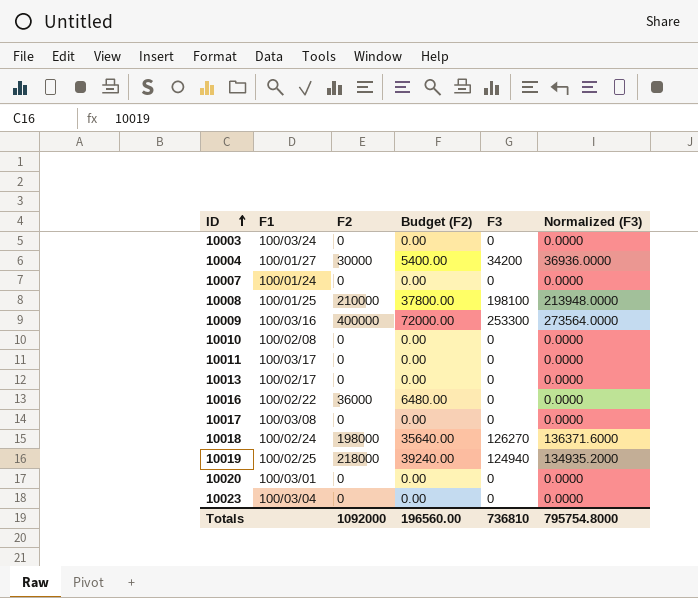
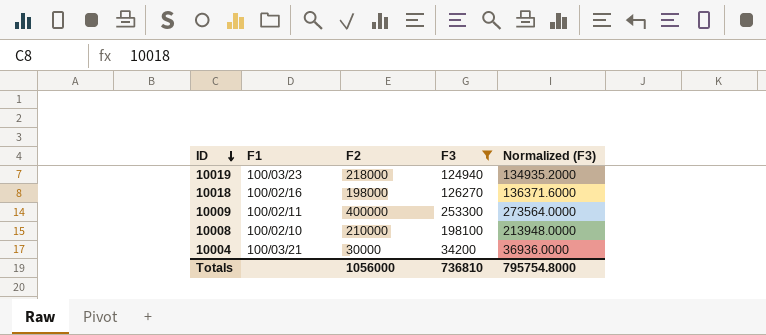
filter: none -> F3 != 0
row order: ID ascending -> ID descending
column Budget (F2) | formula: [F2] * 0.18 -> none
10019 | F1: 100/02/25 -> 100/03/23
10018 | F1: 100/02/24 -> 100/02/16
10009 | F1: 100/03/16 -> 100/02/11
10008 | F1: 100/01/25 -> 100/02/10
10004 | F1: 100/01/27 -> 100/03/21
Totals | F2: 1092000 -> 1056000

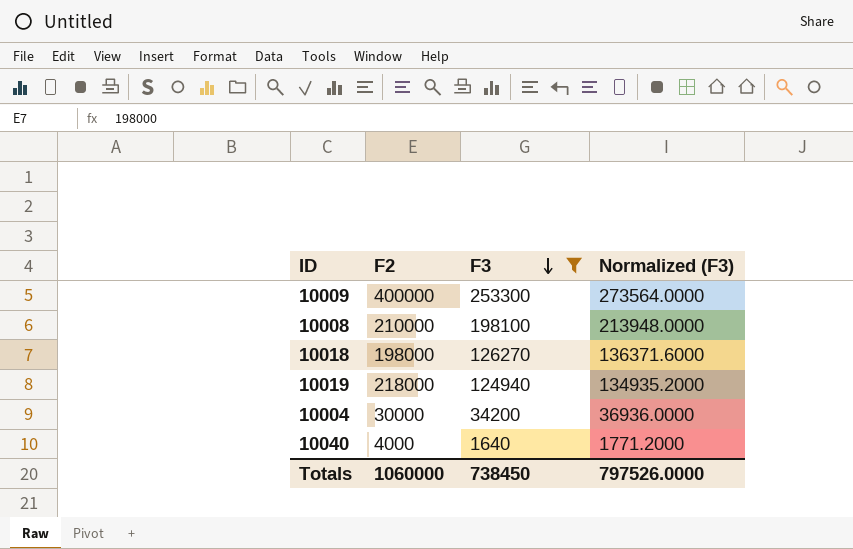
row order: ID descending -> F3 descending
column F1 | position: 2 -> none
row 10040: none -> 4000 | 1640 | 1771.2000
Totals | F2: 1056000 -> 1060000
Totals | F3: 736810 -> 738450
Totals | Normalized (F3): 795754.8000 -> 797526.0000

